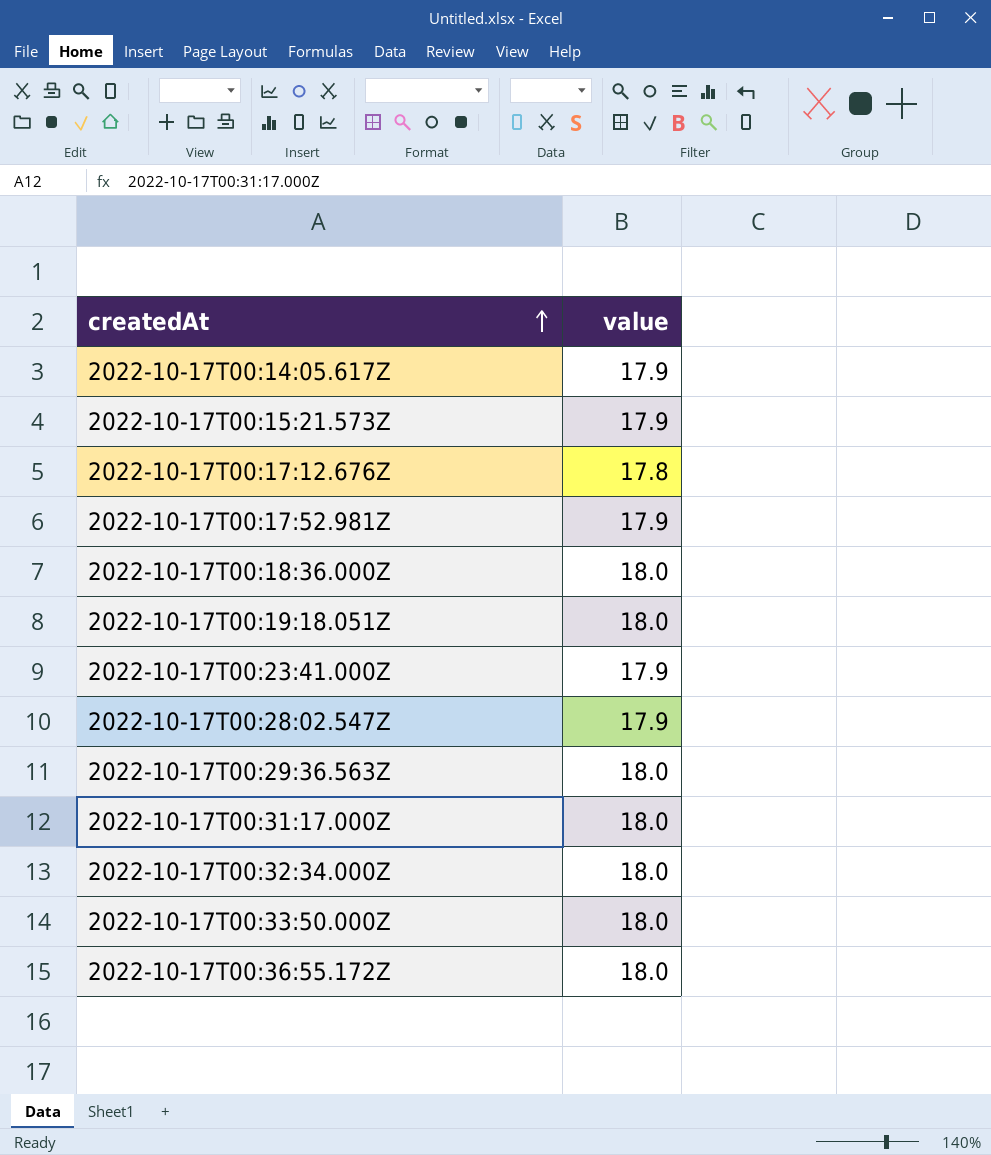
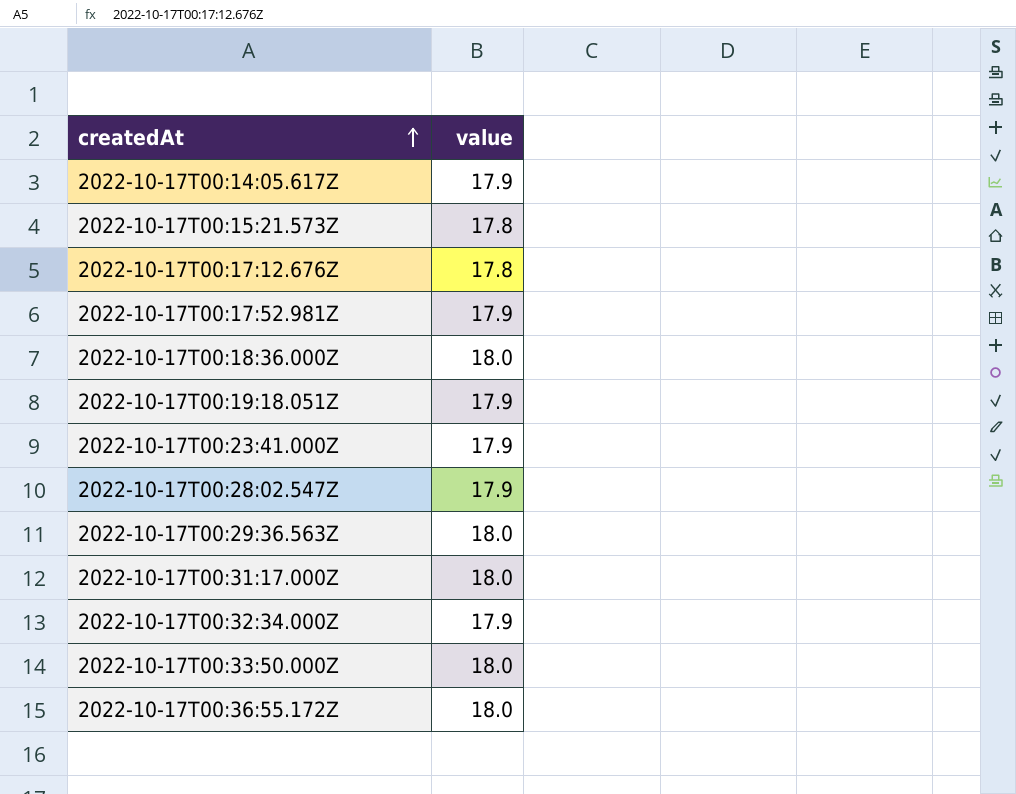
2022-10-17T00:15:21.573Z | value: 17.9 -> 17.8
2022-10-17T00:19:18.051Z | value: 18.0 -> 17.9
2022-10-17T00:32:34.000Z | value: 18.0 -> 17.9

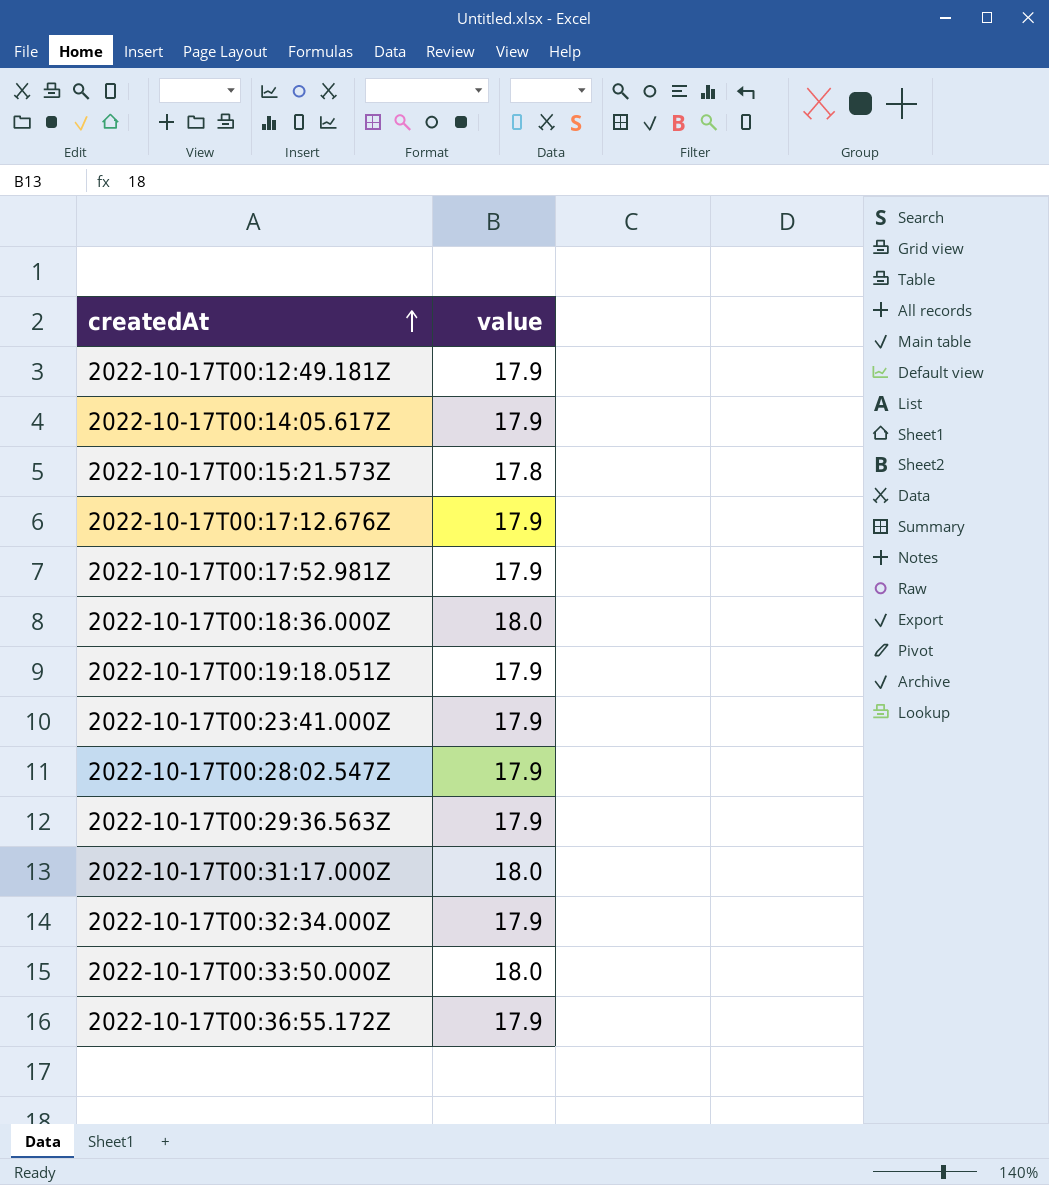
row 2022-10-17T00:12:49.181Z: none -> 17.9
2022-10-17T00:17:12.676Z | value: 17.8 -> 17.9
2022-10-17T00:29:36.563Z | value: 18.0 -> 17.9
2022-10-17T00:36:55.172Z | value: 18.0 -> 17.9

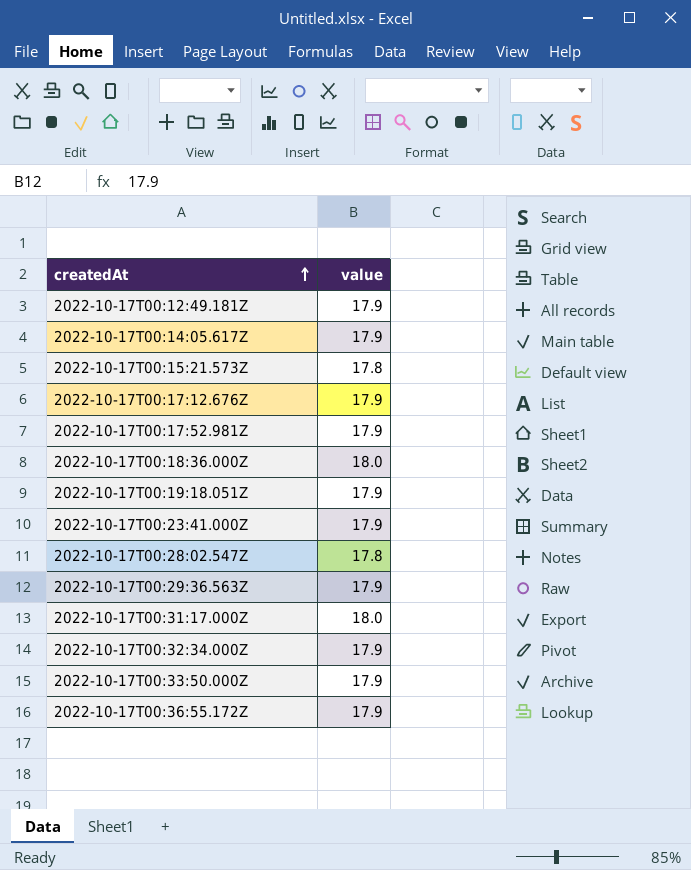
2022-10-17T00:28:02.547Z | value: 17.9 -> 17.8
2022-10-17T00:33:50.000Z | value: 18.0 -> 17.9

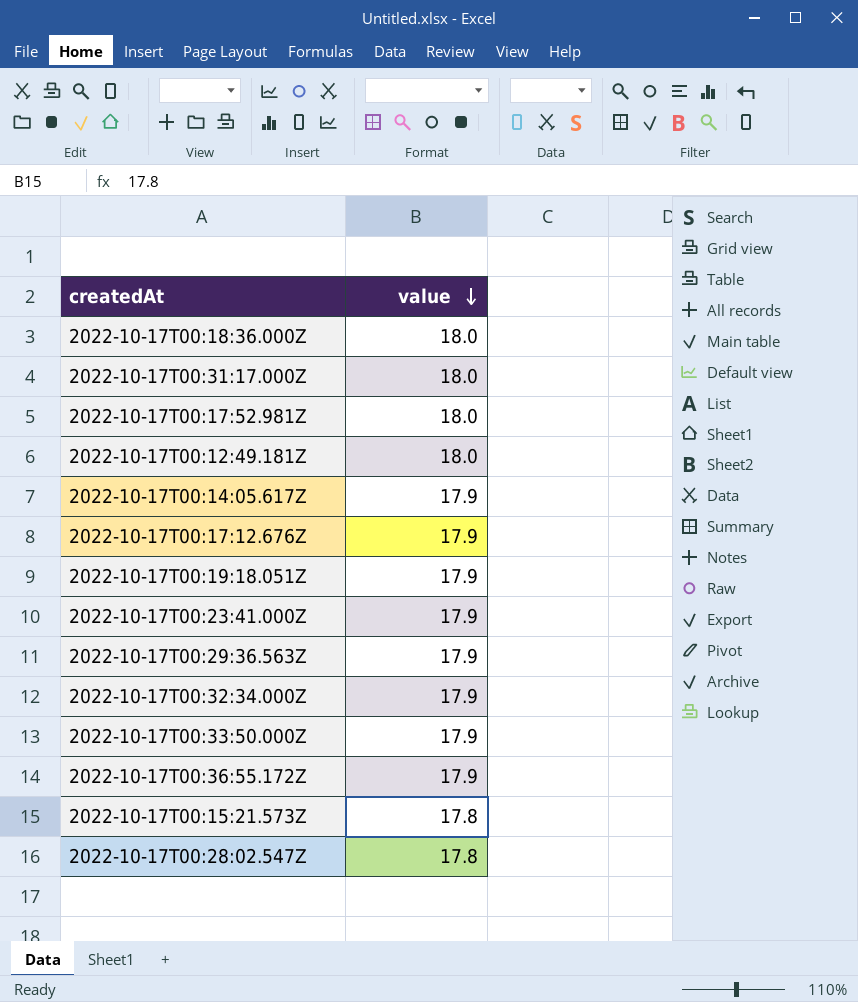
row order: createdAt ascending -> value descending
2022-10-17T00:17:52.981Z | value: 17.9 -> 18.0
2022-10-17T00:12:49.181Z | value: 17.9 -> 18.0

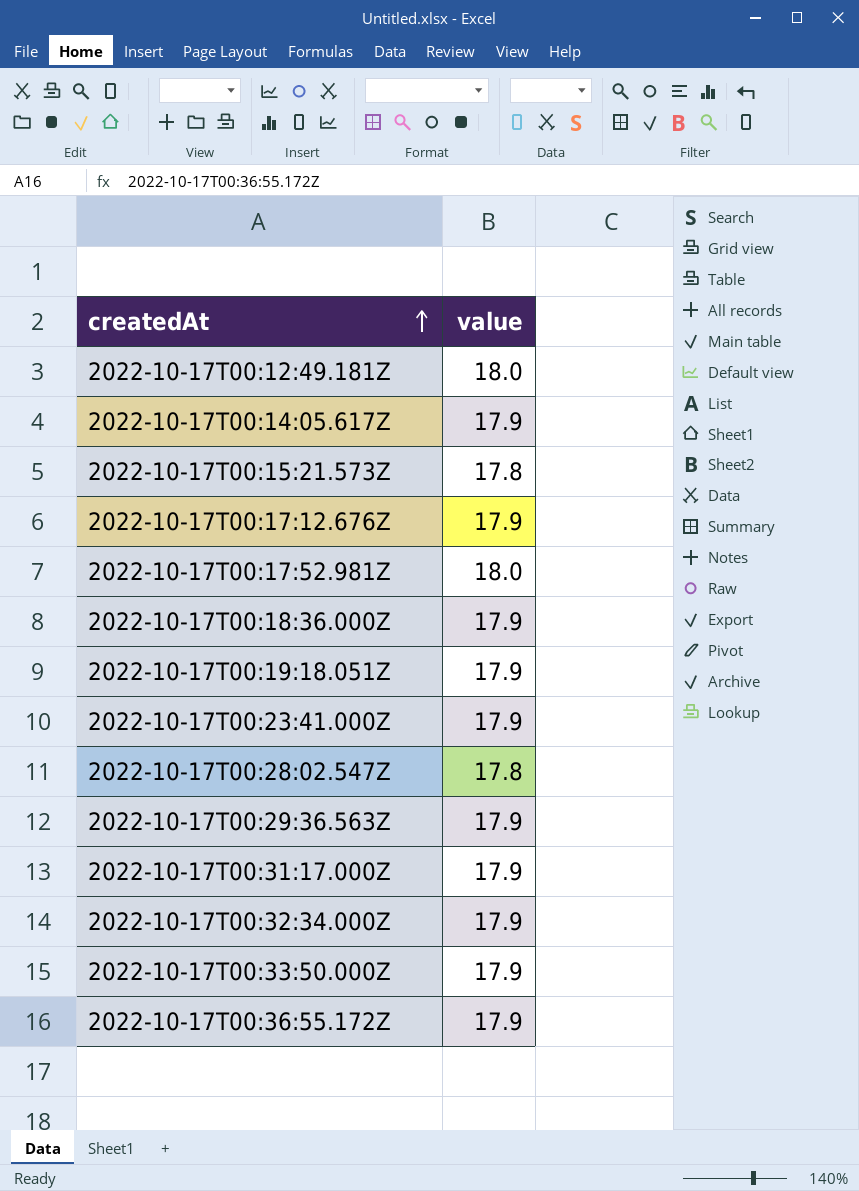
row order: value descending -> createdAt ascending
2022-10-17T00:18:36.000Z | value: 18.0 -> 17.9
2022-10-17T00:31:17.000Z | value: 18.0 -> 17.9

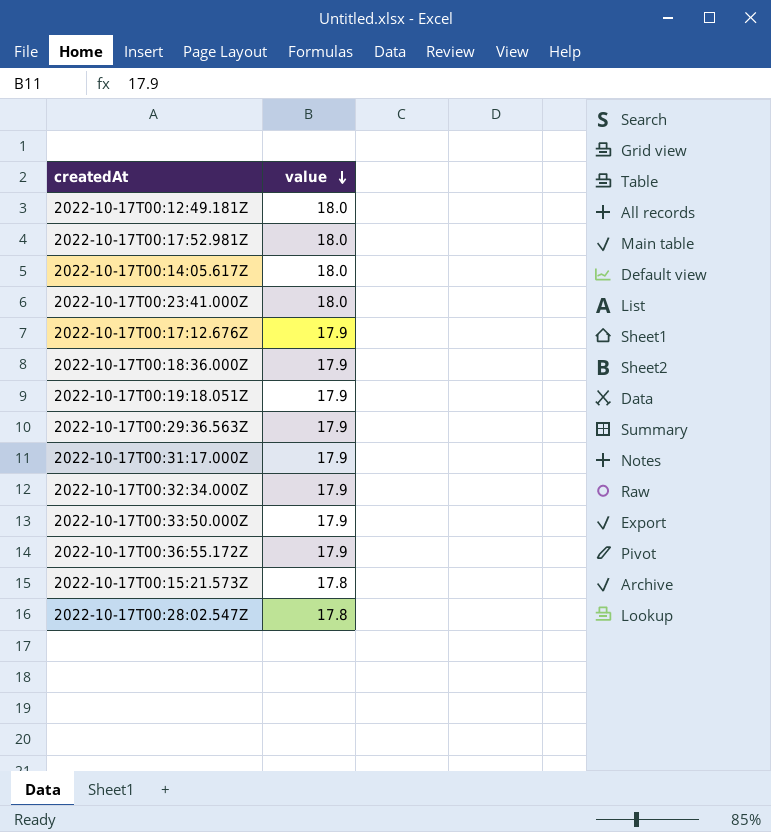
row order: createdAt ascending -> value descending
2022-10-17T00:14:05.617Z | value: 17.9 -> 18.0
2022-10-17T00:23:41.000Z | value: 17.9 -> 18.0

